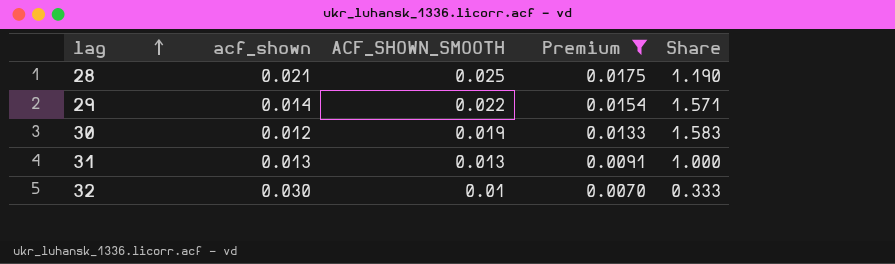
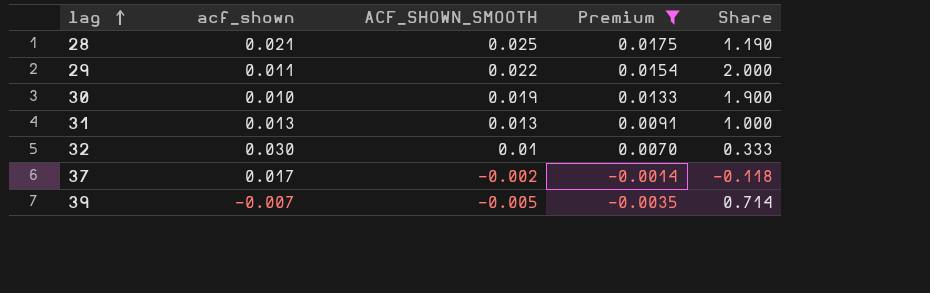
29 | acf_shown: 0.014 -> 0.011
29 | Share: 1.571 -> 2.000
30 | acf_shown: 0.012 -> 0.010
30 | Share: 1.583 -> 1.900
row 37: none -> 0.017 | -0.002 | -0.0014 | -0.118
row 39: none -> -0.007 | -0.005 | -0.0035 | 0.714

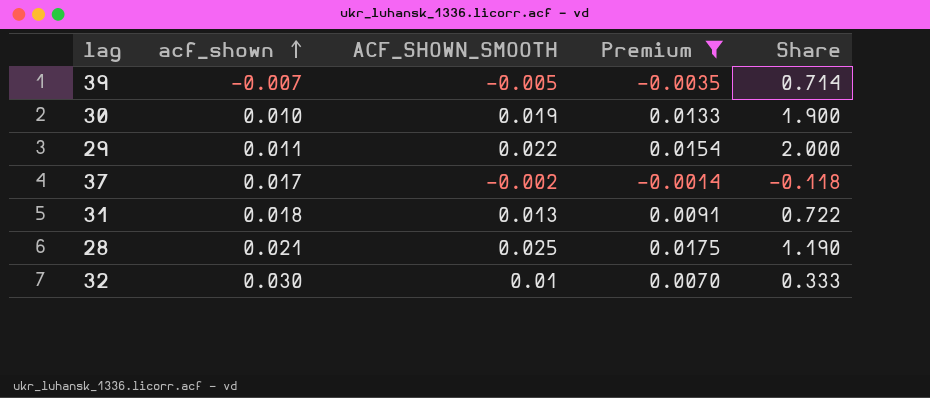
row order: lag ascending -> acf_shown ascending
31 | acf_shown: 0.013 -> 0.018
31 | Share: 1.000 -> 0.722

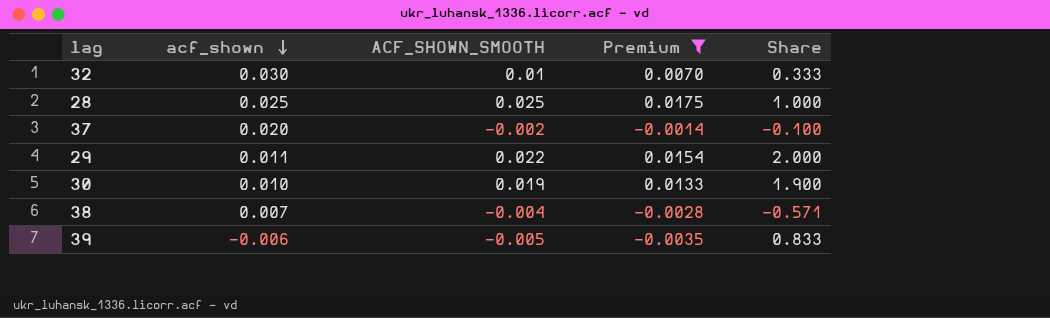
row order: acf_shown ascending -> acf_shown descending
row 31: 0.018 | 0.013 | 0.0091 | 0.722 -> none
28 | acf_shown: 0.021 -> 0.025
28 | Share: 1.190 -> 1.000
37 | acf_shown: 0.017 -> 0.020
37 | Share: -0.118 -> -0.100
row 38: none -> 0.007 | -0.004 | -0.0028 | -0.571
39 | acf_shown: -0.007 -> -0.006
39 | Share: 0.714 -> 0.833

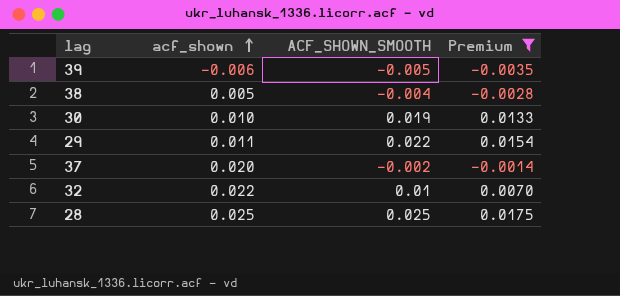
row order: acf_shown descending -> acf_shown ascending
column Share | formula: [ACF_SHOWN_SMOOTH] / [acf_shown] -> none
38 | acf_shown: 0.007 -> 0.005
32 | acf_shown: 0.030 -> 0.022

